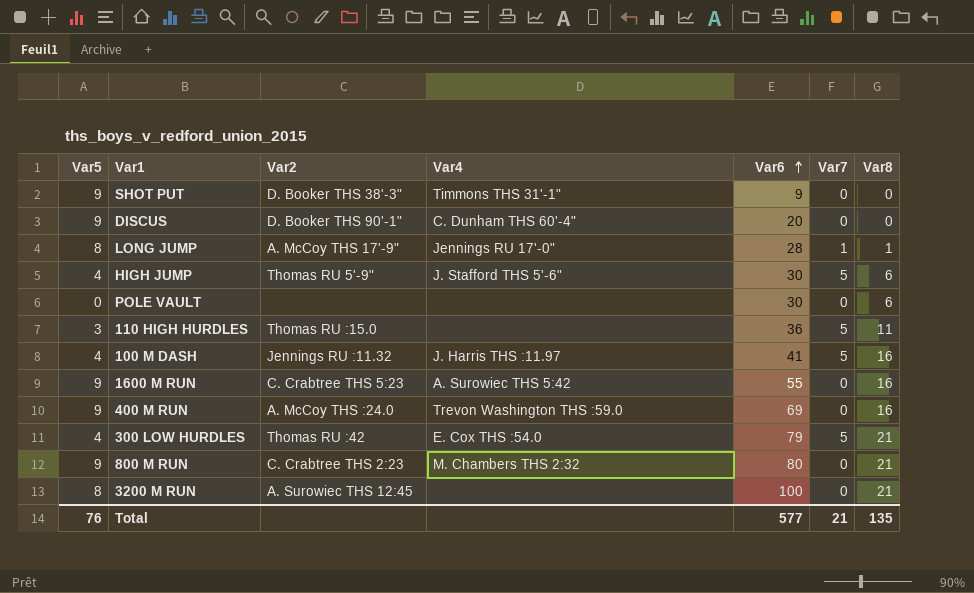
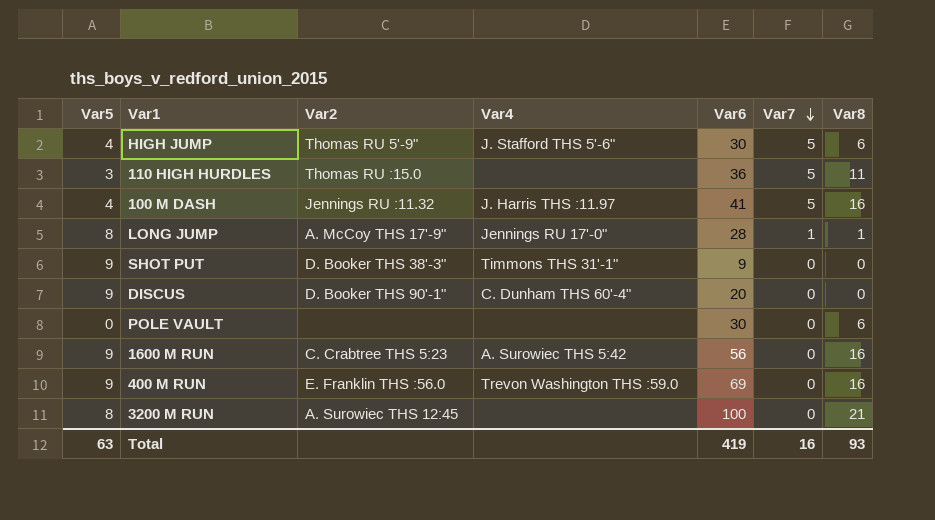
row order: Var6 ascending -> Var7 descending
row 300 LOW HURDLES: 4 | Thomas RU :42 | E. Cox THS :54.0 | 79 | 5 | 21 -> none
row 800 M RUN: 9 | C. Crabtree THS 2:23 | M. Chambers THS 2:32 | 80 | 0 | 21 -> none
1600 M RUN | Var6: 55 -> 56
400 M RUN | Var2: A. McCoy THS :24.0 -> E. Franklin THS :56.0
Total | Var5: 76 -> 63
Total | Var6: 577 -> 419
Total | Var7: 21 -> 16
Total | Var8: 135 -> 93

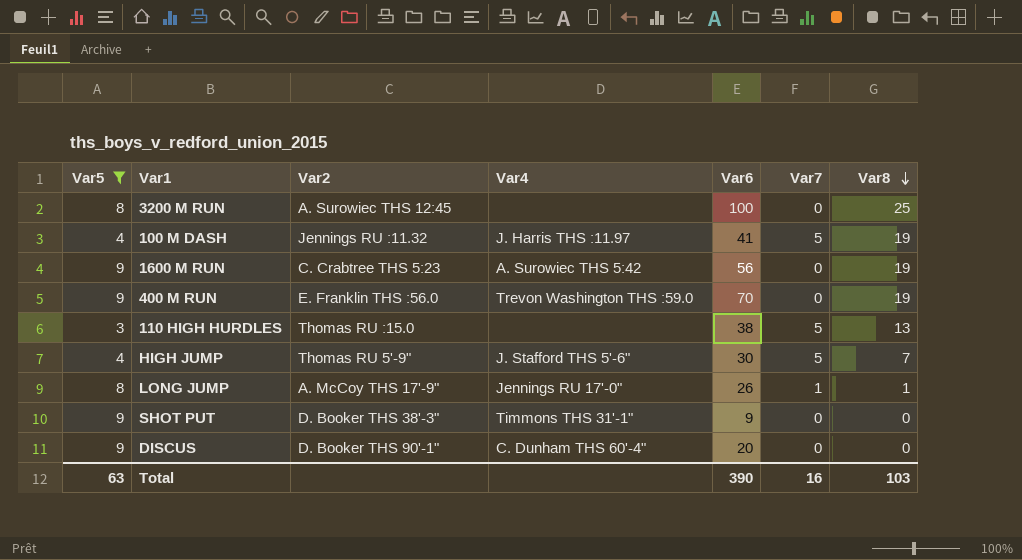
filter: none -> Var5 != 0
row order: Var7 descending -> Var8 descending
3200 M RUN | Var8: 21 -> 25
100 M DASH | Var8: 16 -> 19
1600 M RUN | Var8: 16 -> 19
400 M RUN | Var6: 69 -> 70
400 M RUN | Var8: 16 -> 19
110 HIGH HURDLES | Var6: 36 -> 38
110 HIGH HURDLES | Var8: 11 -> 13
HIGH JUMP | Var8: 6 -> 7
LONG JUMP | Var6: 28 -> 26
Total | Var6: 419 -> 390
Total | Var8: 93 -> 103

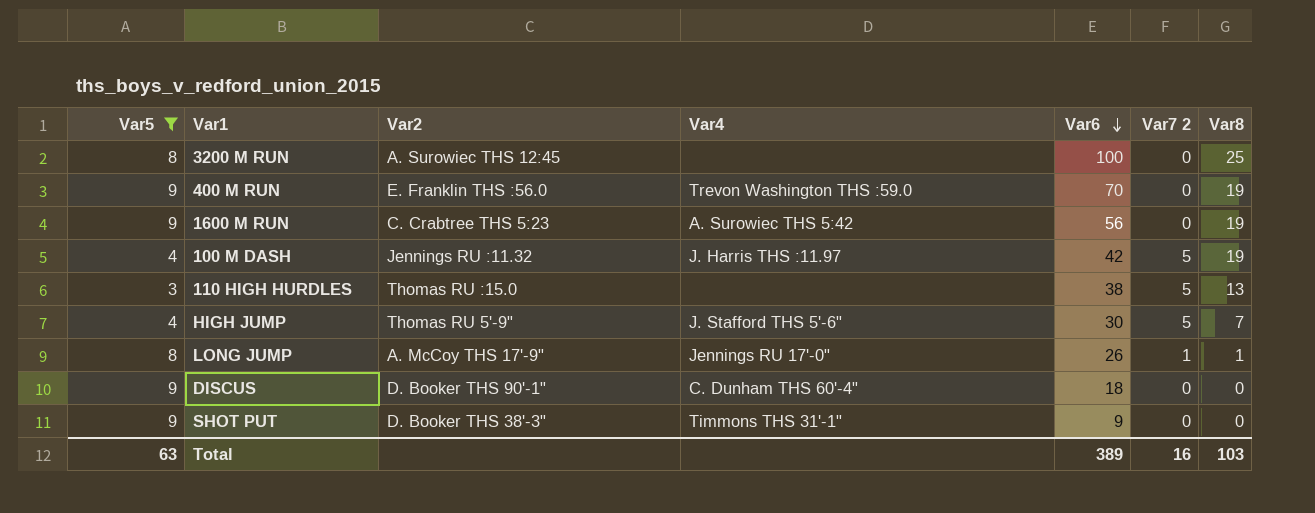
row order: Var8 descending -> Var6 descending
column name: Var7 -> Var7 2
100 M DASH | Var6: 41 -> 42
DISCUS | Var6: 20 -> 18
Total | Var6: 390 -> 389

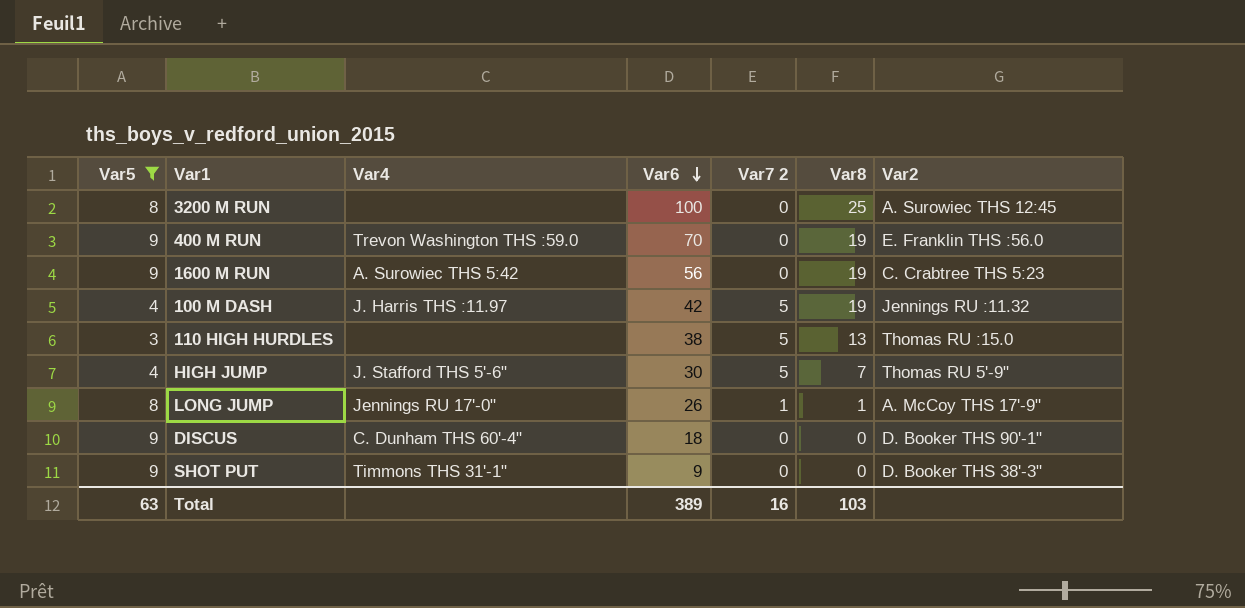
column Var2 | position: 3 -> 7

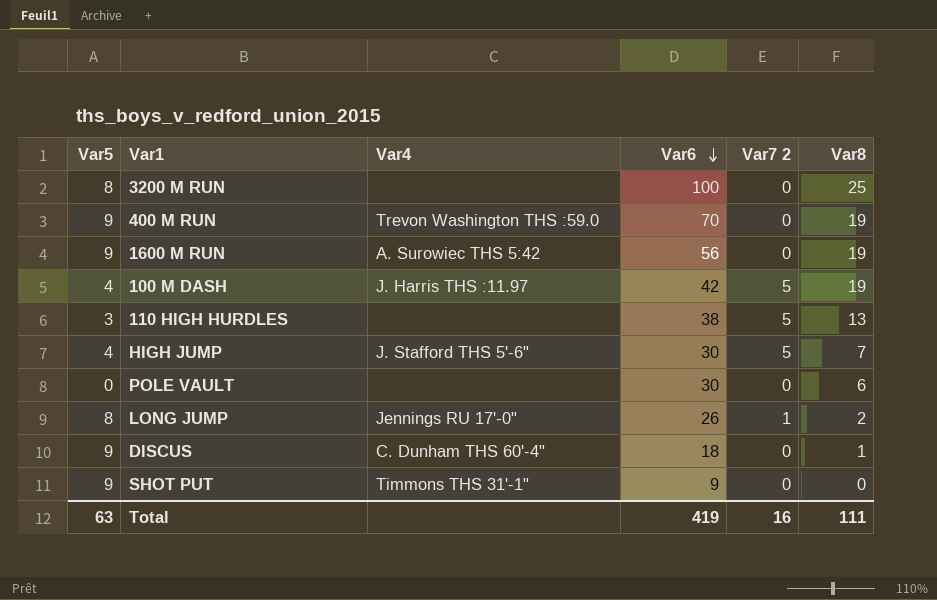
filter: Var5 != 0 -> none
column Var2 | position: 7 -> none
LONG JUMP | Var8: 1 -> 2
DISCUS | Var8: 0 -> 1
Total | Var6: 389 -> 419
Total | Var8: 103 -> 111

